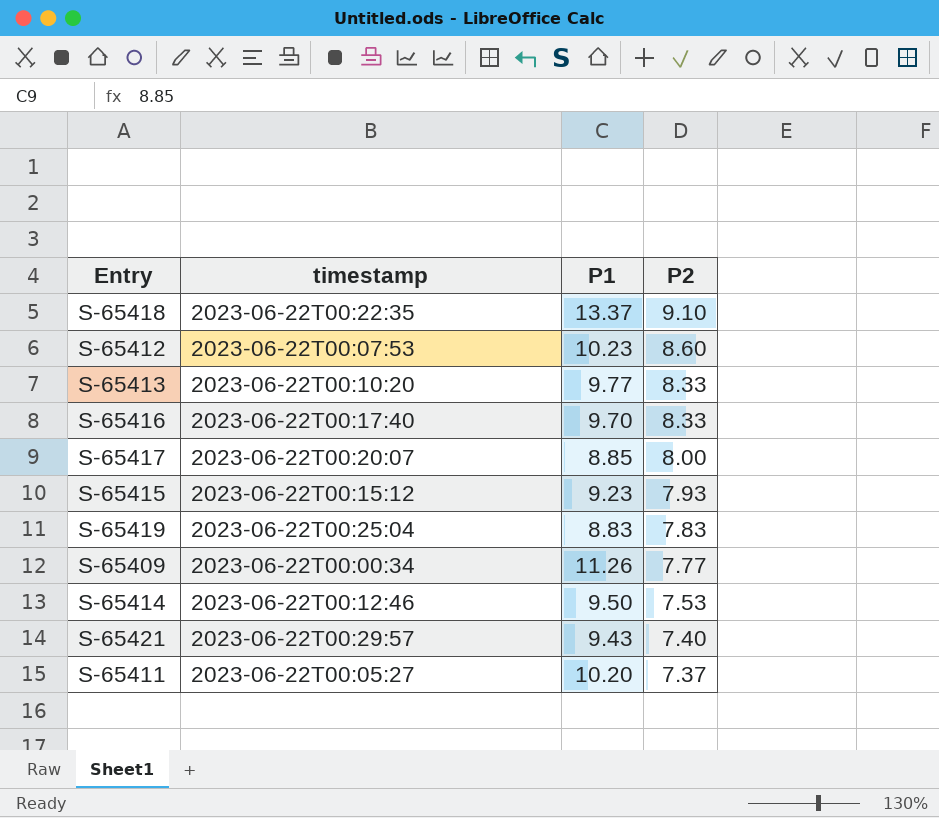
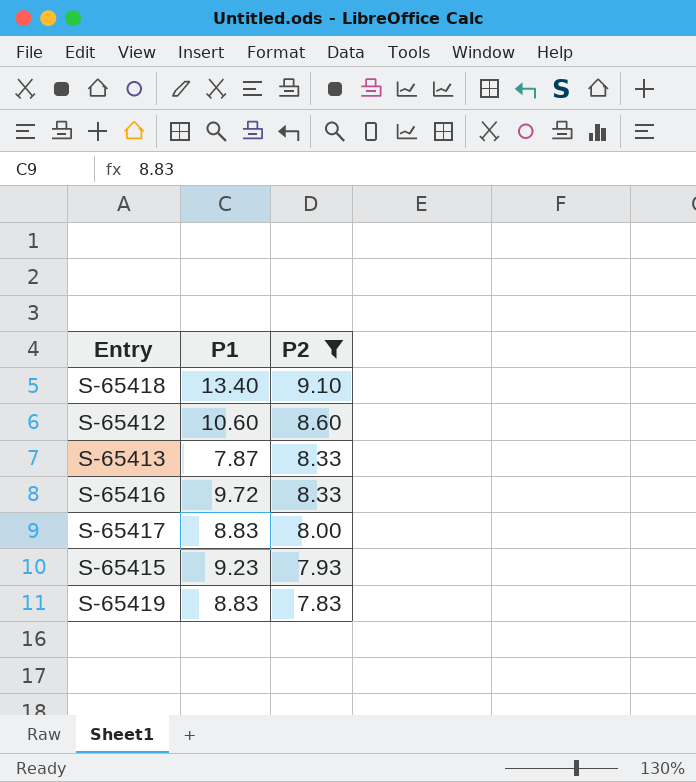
filter: none -> P2 >= 7.83
column timestamp | position: 2 -> none
S-65418 | P1: 13.37 -> 13.40
S-65412 | P1: 10.23 -> 10.60
S-65413 | P1: 9.77 -> 7.87
S-65416 | P1: 9.70 -> 9.72
S-65417 | P1: 8.85 -> 8.83

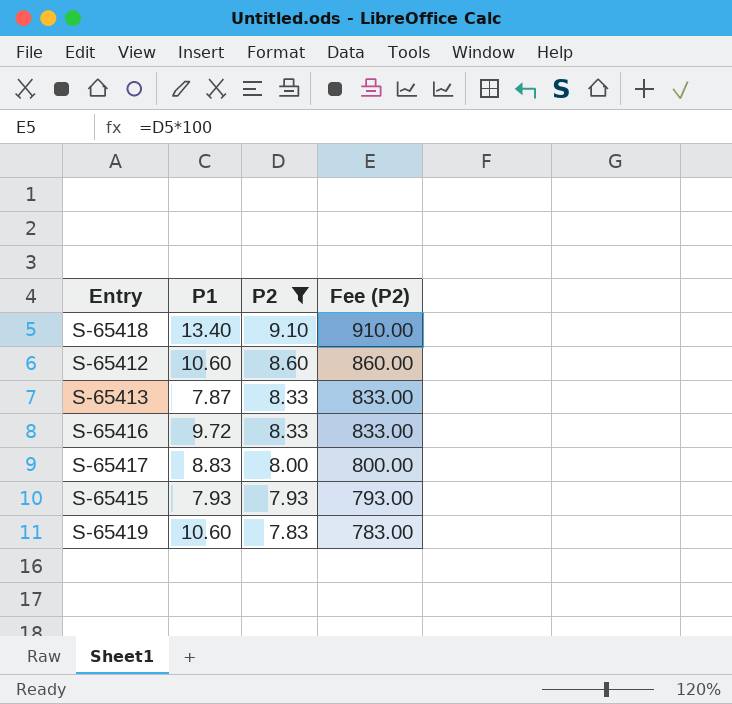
column Fee (P2) | formula: none -> [P2] * 100
S-65415 | P1: 9.23 -> 7.93
S-65419 | P1: 8.83 -> 10.60

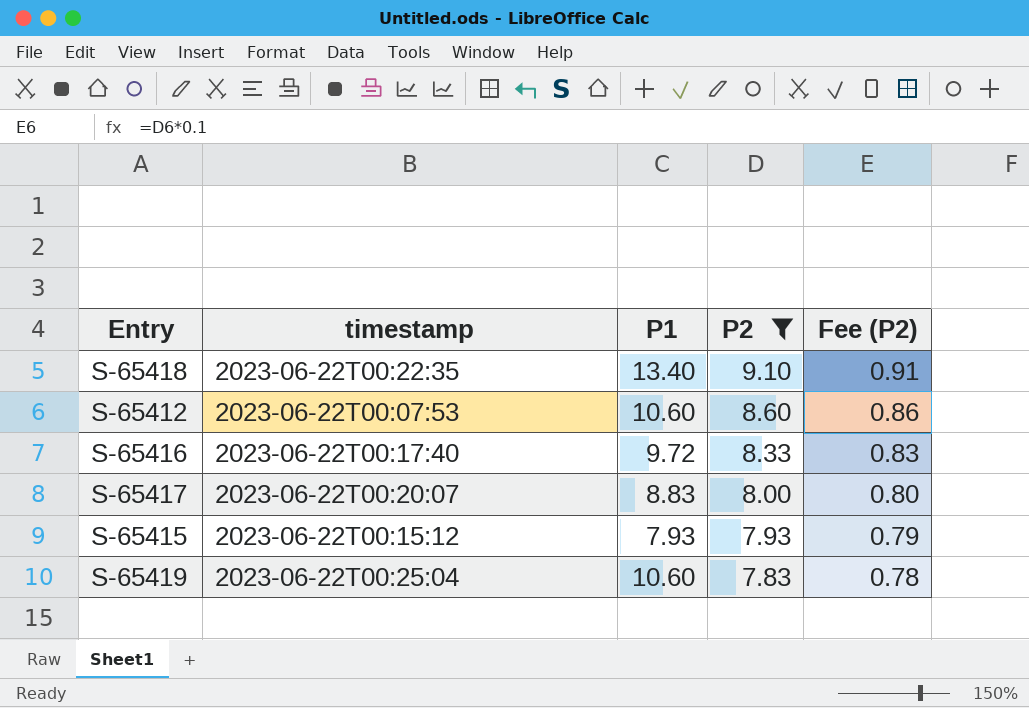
column timestamp | position: none -> 2
column Fee (P2) | formula: [P2] * 100 -> [P2] * 0.1
row S-65413: 7.87 | 8.33 | 833.00 -> none

